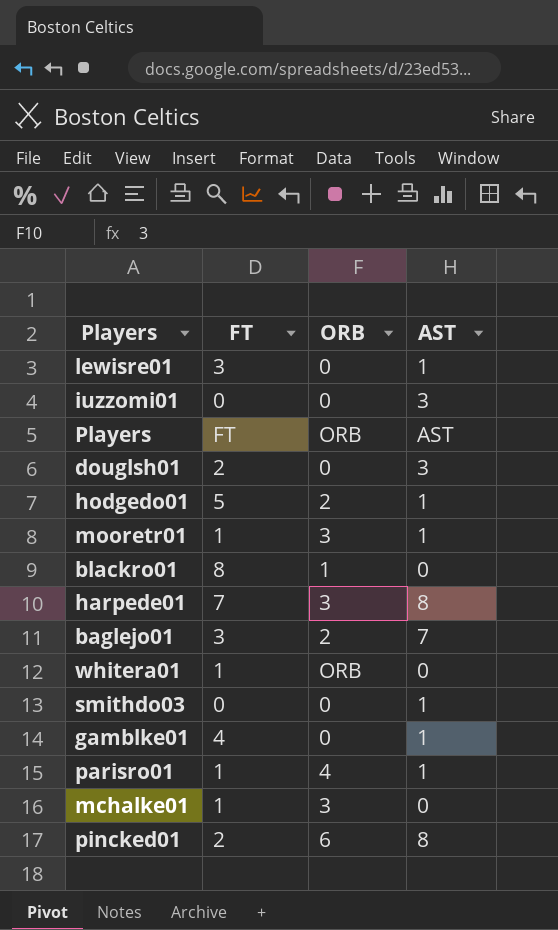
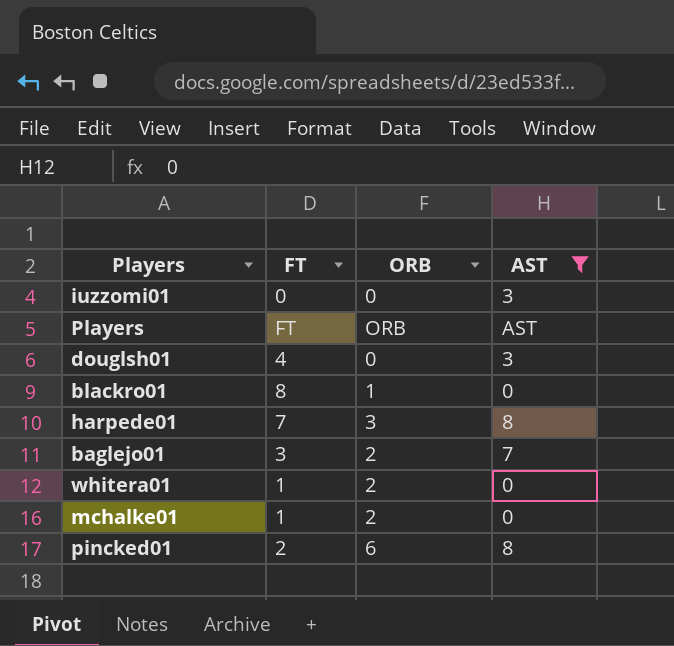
filter: none -> AST != 1
douglsh01 | FT: 2 -> 4
whitera01 | ORB: ORB -> 2
mchalke01 | ORB: 3 -> 2

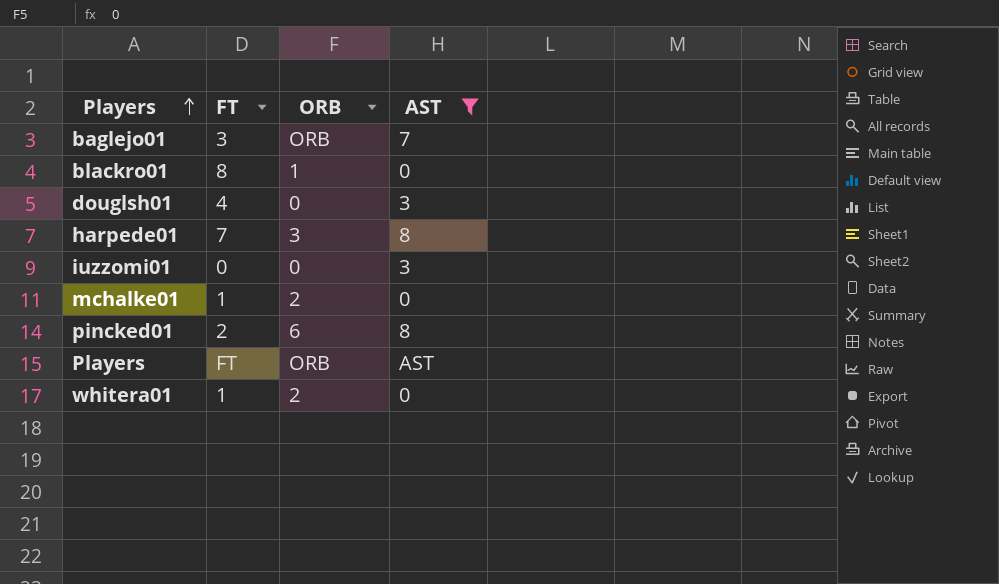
row order: none -> Players ascending
baglejo01 | ORB: 2 -> ORB

